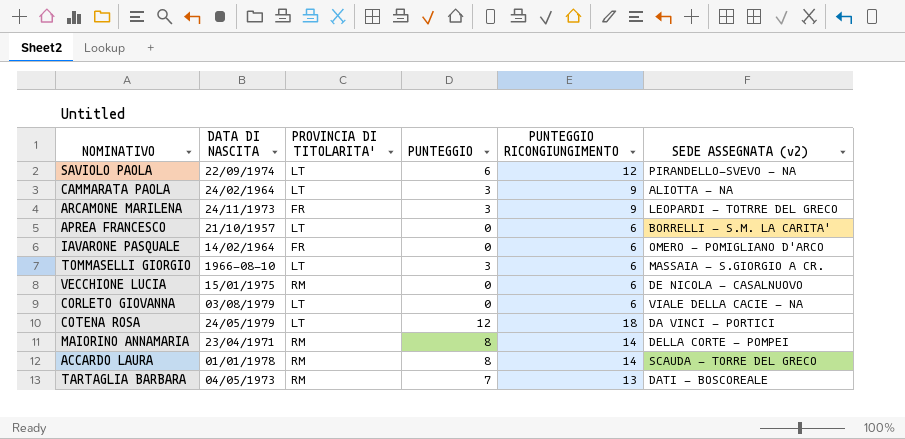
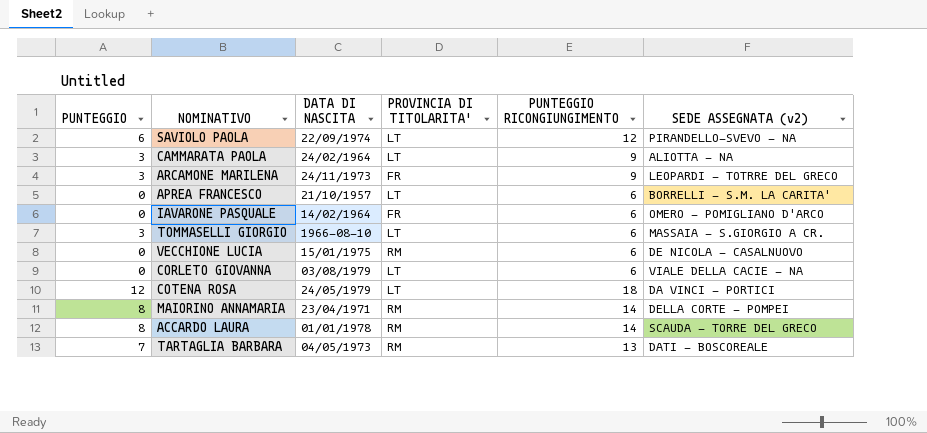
column PUNTEGGIO | position: 4 -> 1

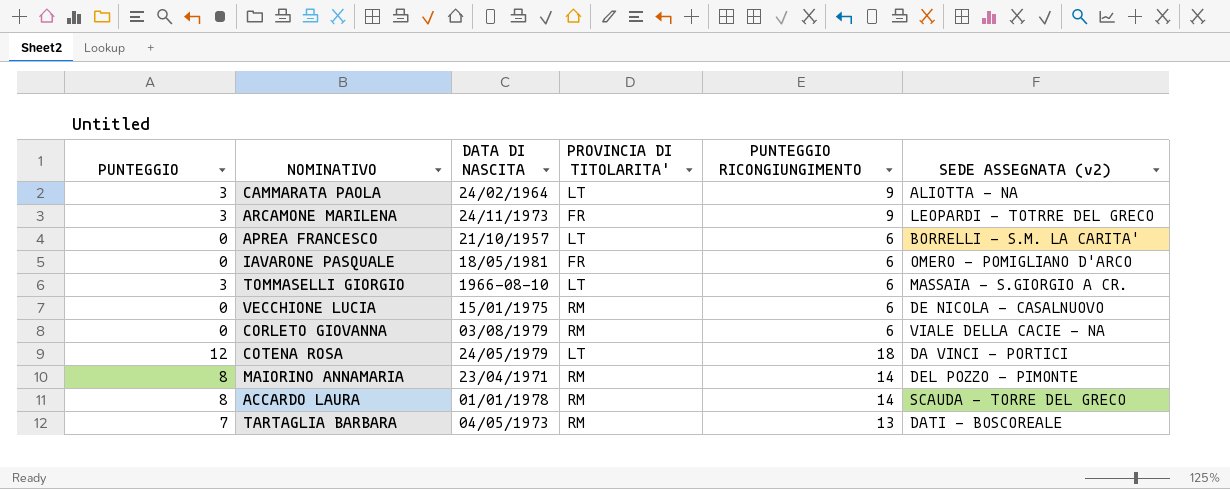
row SAVIOLO PAOLA: 6 | 22/09/1974 | LT | 12 | PIRANDELLO-SVEVO - NA -> none
IAVARONE PASQUALE | DATA DI NASCITA: 14/02/1964 -> 18/05/1981
CORLETO GIOVANNA | PROVINCIA DI TITOLARITA': LT -> RM
MAIORINO ANNAMARIA | SEDE ASSEGNATA (v2): DELLA CORTE - POMPEI -> DEL POZZO - PIMONTE

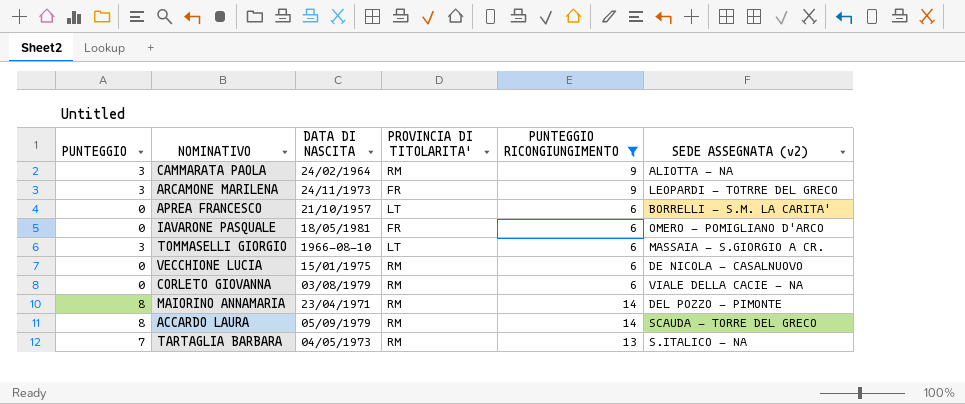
filter: none -> PUNTEGGIO RICONGIUNGIMENTO != 18
CAMMARATA PAOLA | PROVINCIA DI TITOLARITA': LT -> RM
ACCARDO LAURA | DATA DI NASCITA: 01/01/1978 -> 05/09/1979
TARTAGLIA BARBARA | SEDE ASSEGNATA (v2): DATI - BOSCOREALE -> S.ITALICO - NA

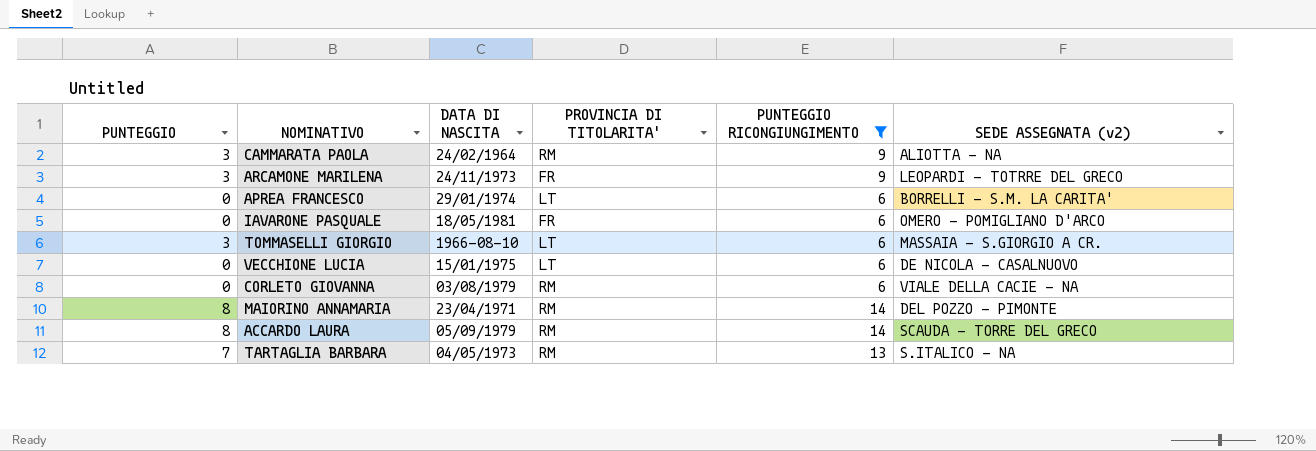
APREA FRANCESCO | DATA DI NASCITA: 21/10/1957 -> 29/01/1974
VECCHIONE LUCIA | PROVINCIA DI TITOLARITA': RM -> LT

